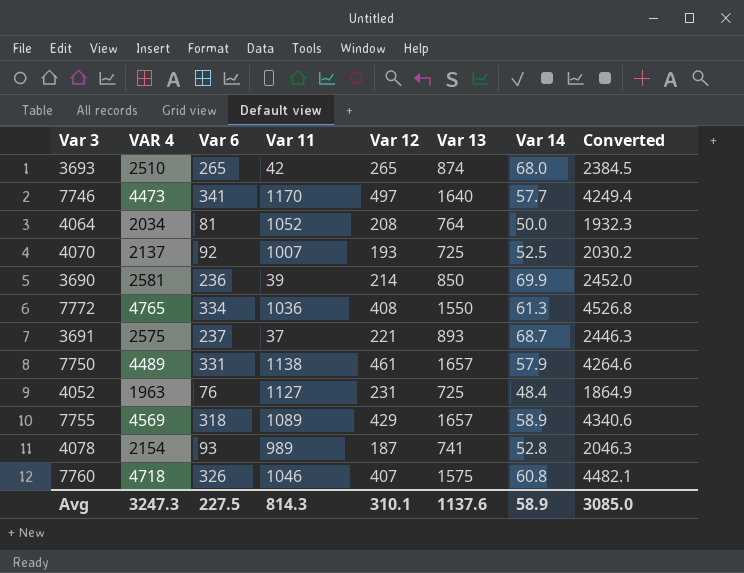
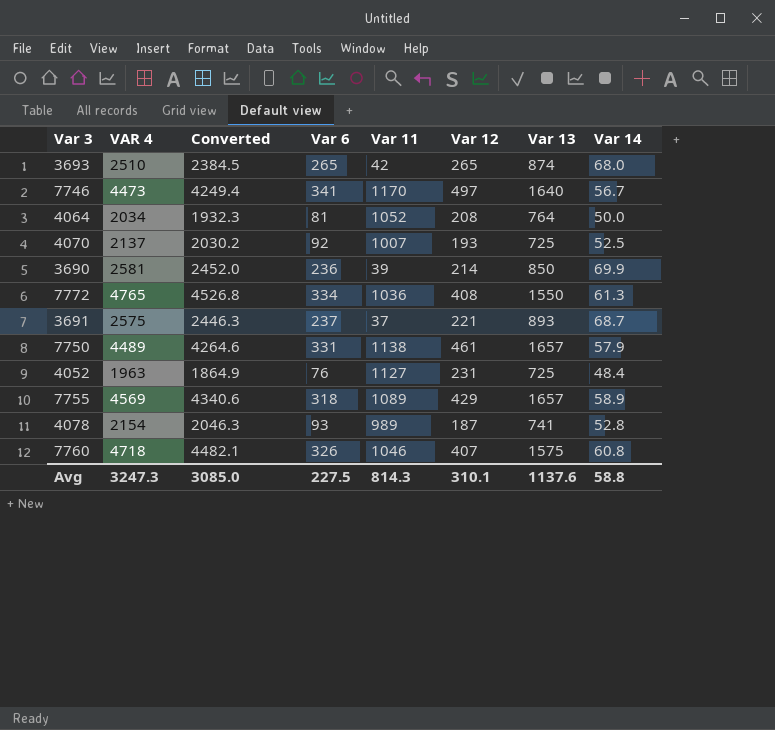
column Converted | position: 8 -> 3
7746 | Var 14: 57.7 -> 56.7
Avg | Var 14: 58.9 -> 58.8

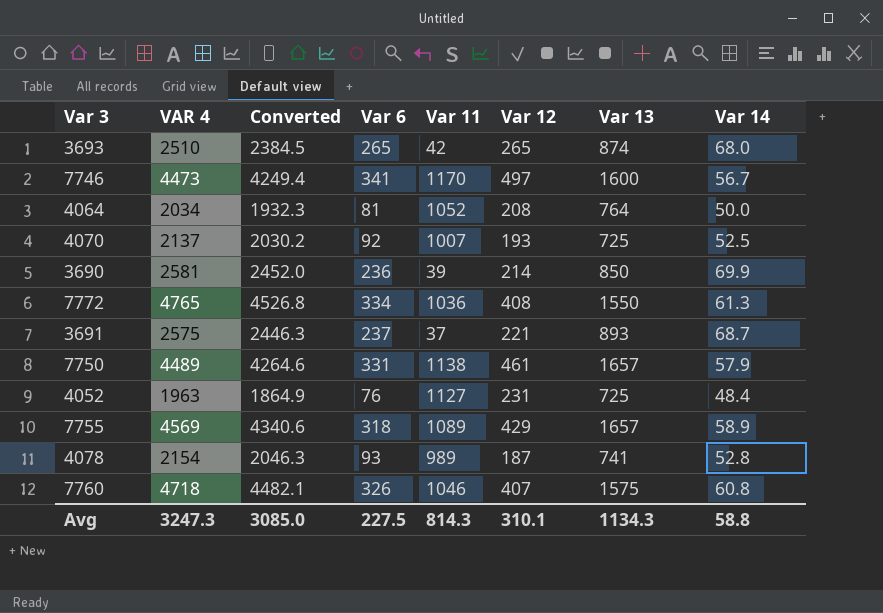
7746 | Var 13: 1640 -> 1600
Avg | Var 13: 1137.6 -> 1134.3

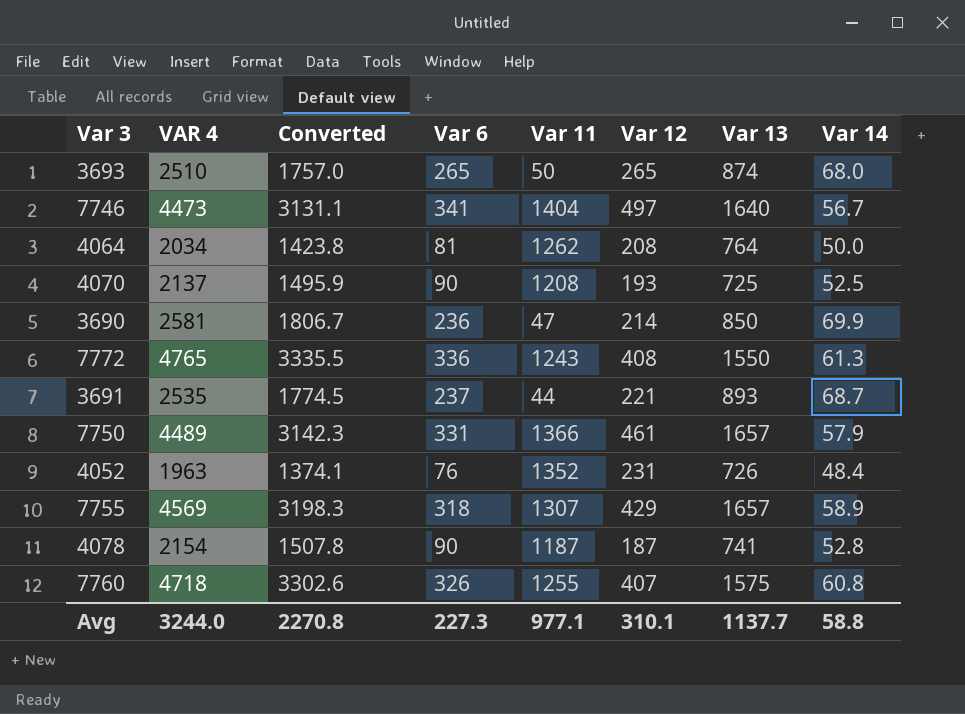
column Converted | formula: [VAR 4] * 0.95 -> [VAR 4] * 0.7
3693 | Var 11: 42 -> 50
7746 | Var 11: 1170 -> 1404
7746 | Var 13: 1600 -> 1640
4064 | Var 11: 1052 -> 1262
4070 | Var 6: 92 -> 90
4070 | Var 11: 1007 -> 1208
3690 | Var 11: 39 -> 47
7772 | Var 6: 334 -> 336
7772 | Var 11: 1036 -> 1243
3691 | VAR 4: 2575 -> 2535
3691 | Var 11: 37 -> 44
7750 | Var 11: 1138 -> 1366
4052 | Var 11: 1127 -> 1352
4052 | Var 13: 725 -> 726
7755 | Var 11: 1089 -> 1307
4078 | Var 6: 93 -> 90
4078 | Var 11: 989 -> 1187
7760 | Var 11: 1046 -> 1255
Avg | VAR 4: 3247.3 -> 3244.0
Avg | Converted: 3085.0 -> 2270.8
Avg | Var 6: 227.5 -> 227.3
Avg | Var 11: 814.3 -> 977.1
Avg | Var 13: 1134.3 -> 1137.7

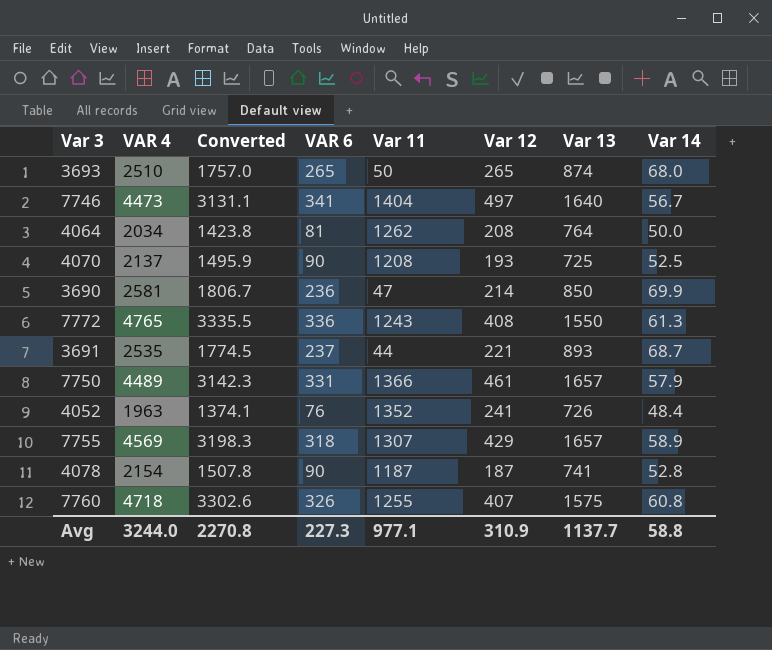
column name: Var 6 -> VAR 6
4052 | Var 12: 231 -> 241
Avg | Var 12: 310.1 -> 310.9

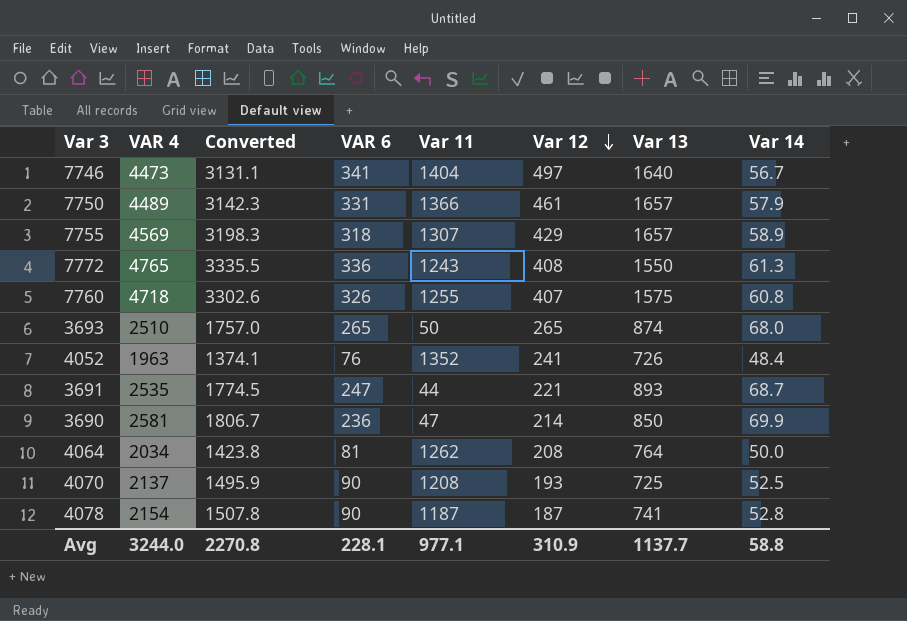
row order: none -> Var 12 descending
3691 | VAR 6: 237 -> 247
Avg | VAR 6: 227.3 -> 228.1

